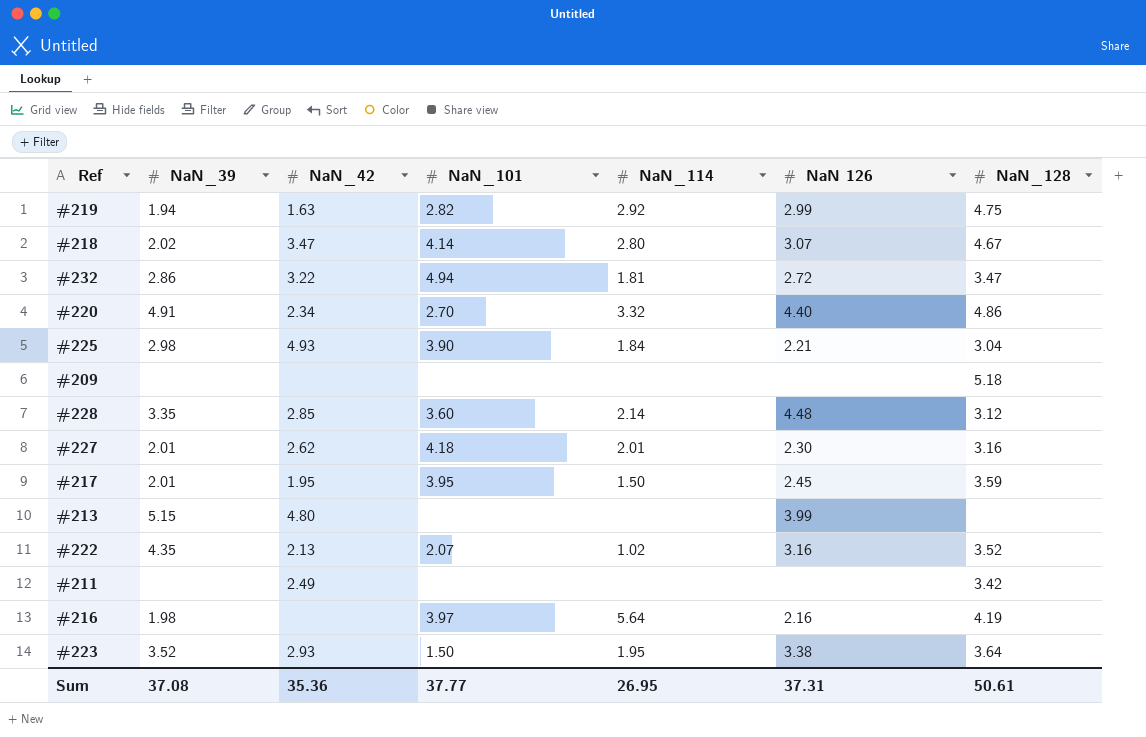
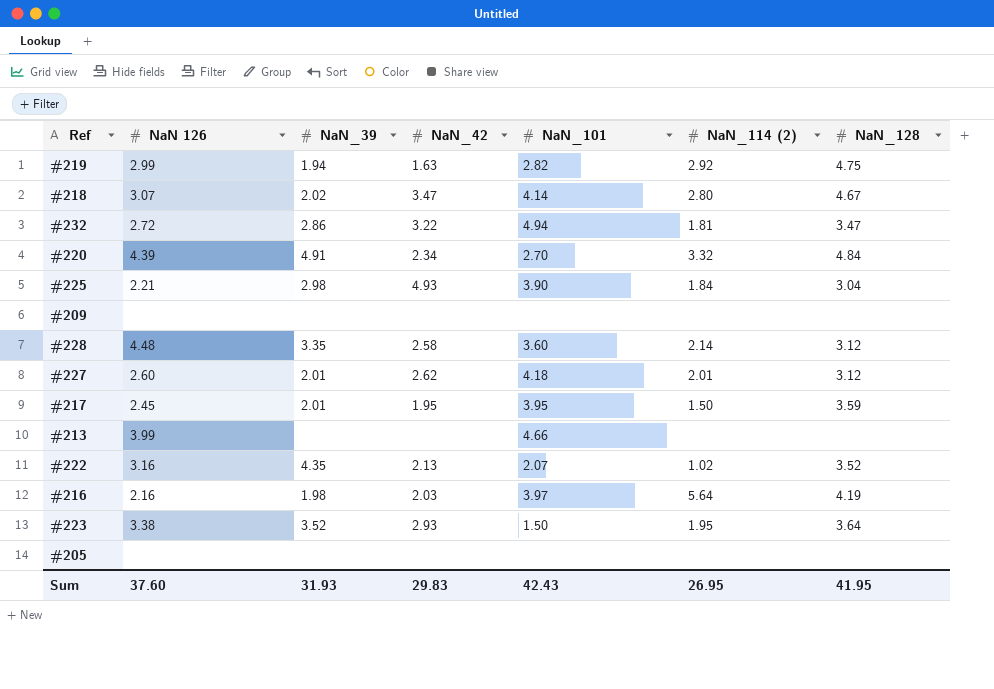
column NaN 126 | position: 6 -> 2
column name: NaN_114 -> NaN_114 (2)
row #211: none | 2.49 | none | none | none | 3.42 -> none
#220 | NaN 126: 4.40 -> 4.39
#220 | NaN_128: 4.86 -> 4.84
#209 | NaN_128: 5.18 -> none
#228 | NaN_42: 2.85 -> 2.58
#227 | NaN 126: 2.30 -> 2.60
#227 | NaN_128: 3.16 -> 3.12
#213 | NaN_39: 5.15 -> none
#213 | NaN_42: 4.80 -> none
#213 | NaN_101: none -> 4.66
#216 | NaN_42: none -> 2.03
row #205: none -> none | none | none | none | none | none
Sum | NaN 126: 37.31 -> 37.60
Sum | NaN_39: 37.08 -> 31.93
Sum | NaN_42: 35.36 -> 29.83
Sum | NaN_101: 37.77 -> 42.43
Sum | NaN_128: 50.61 -> 41.95

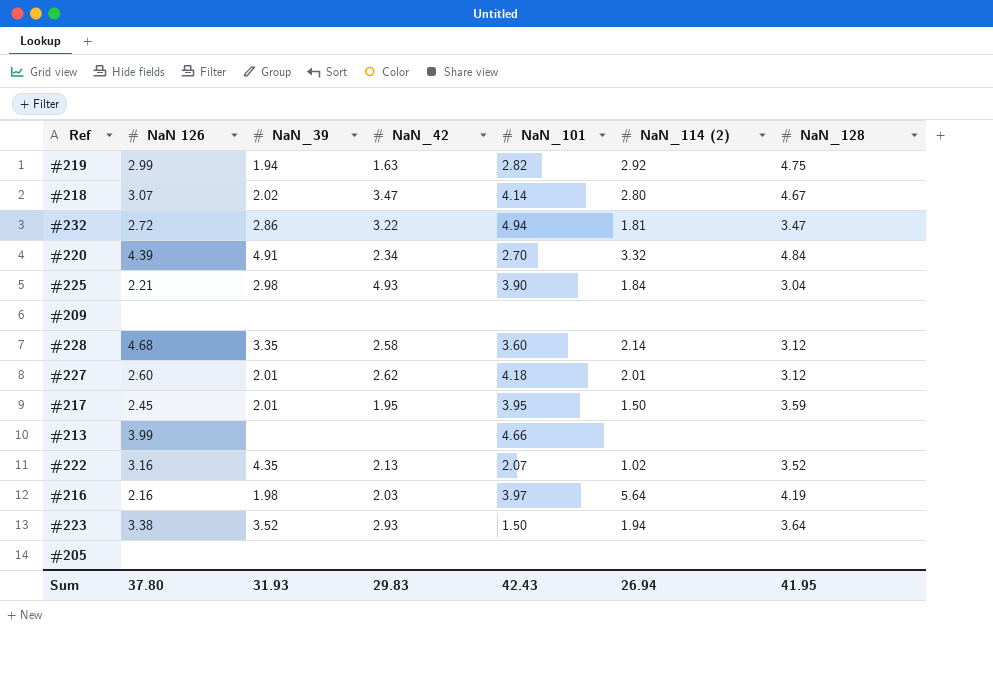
#228 | NaN 126: 4.48 -> 4.68
#223 | NaN_114 (2): 1.95 -> 1.94
Sum | NaN 126: 37.60 -> 37.80
Sum | NaN_114 (2): 26.95 -> 26.94

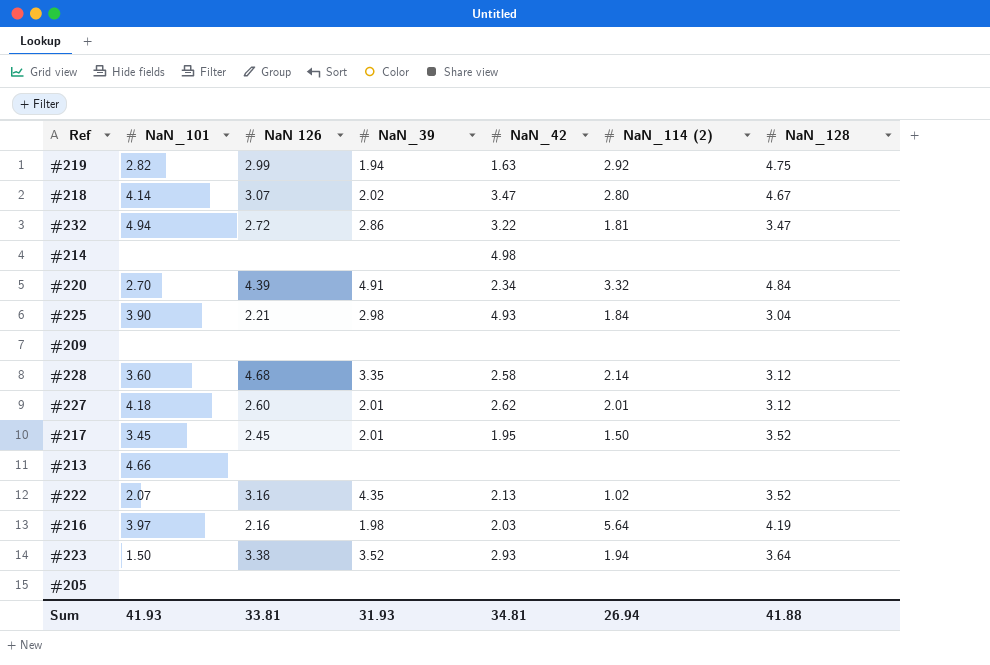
column NaN_101 | position: 5 -> 2
row #214: none -> none | none | none | 4.98 | none | none
#217 | NaN_101: 3.95 -> 3.45
#217 | NaN_128: 3.59 -> 3.52
#213 | NaN 126: 3.99 -> none
Sum | NaN_101: 42.43 -> 41.93
Sum | NaN 126: 37.80 -> 33.81
Sum | NaN_42: 29.83 -> 34.81
Sum | NaN_128: 41.95 -> 41.88

